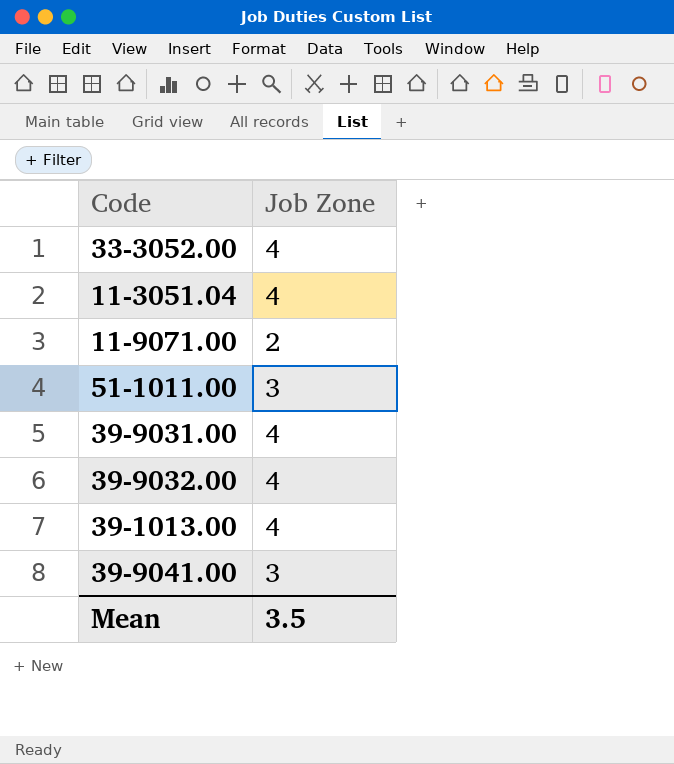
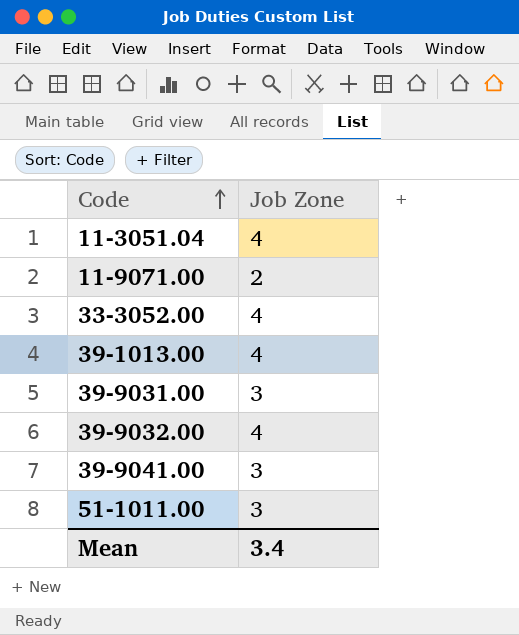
row order: none -> Code ascending
39-9031.00 | Job Zone: 4 -> 3
Mean | Job Zone: 3.5 -> 3.4

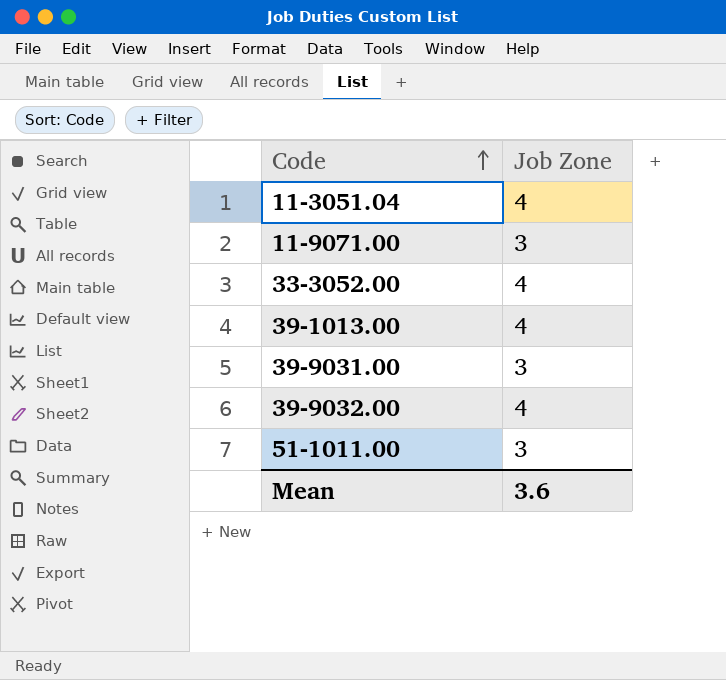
row 39-9041.00: 3 -> none
11-9071.00 | Job Zone: 2 -> 3
Mean | Job Zone: 3.4 -> 3.6

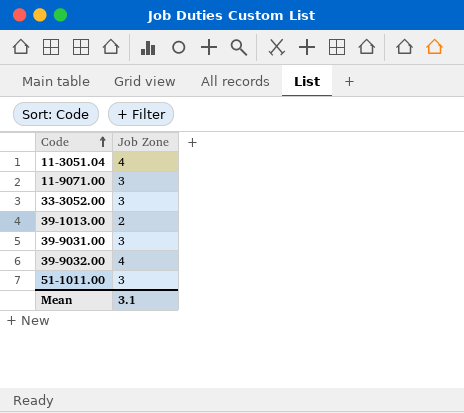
33-3052.00 | Job Zone: 4 -> 3
39-1013.00 | Job Zone: 4 -> 2
Mean | Job Zone: 3.6 -> 3.1

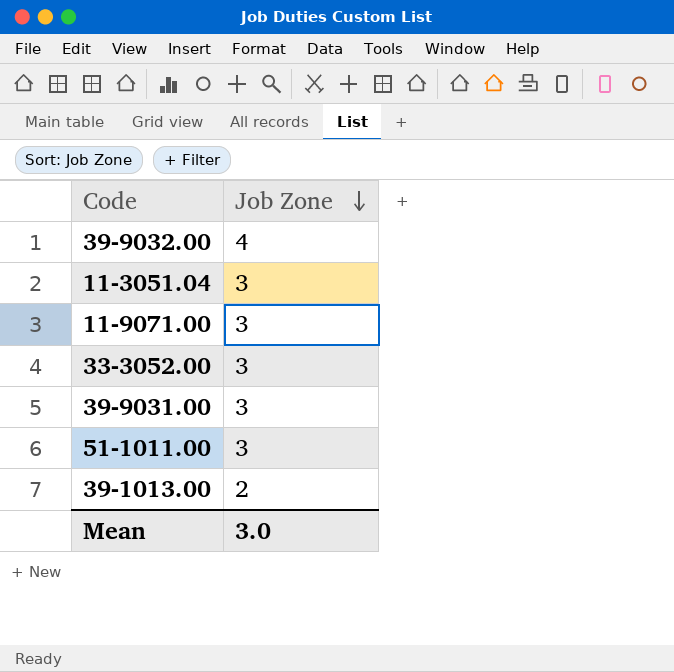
row order: Code ascending -> Job Zone descending
11-3051.04 | Job Zone: 4 -> 3
Mean | Job Zone: 3.1 -> 3.0

